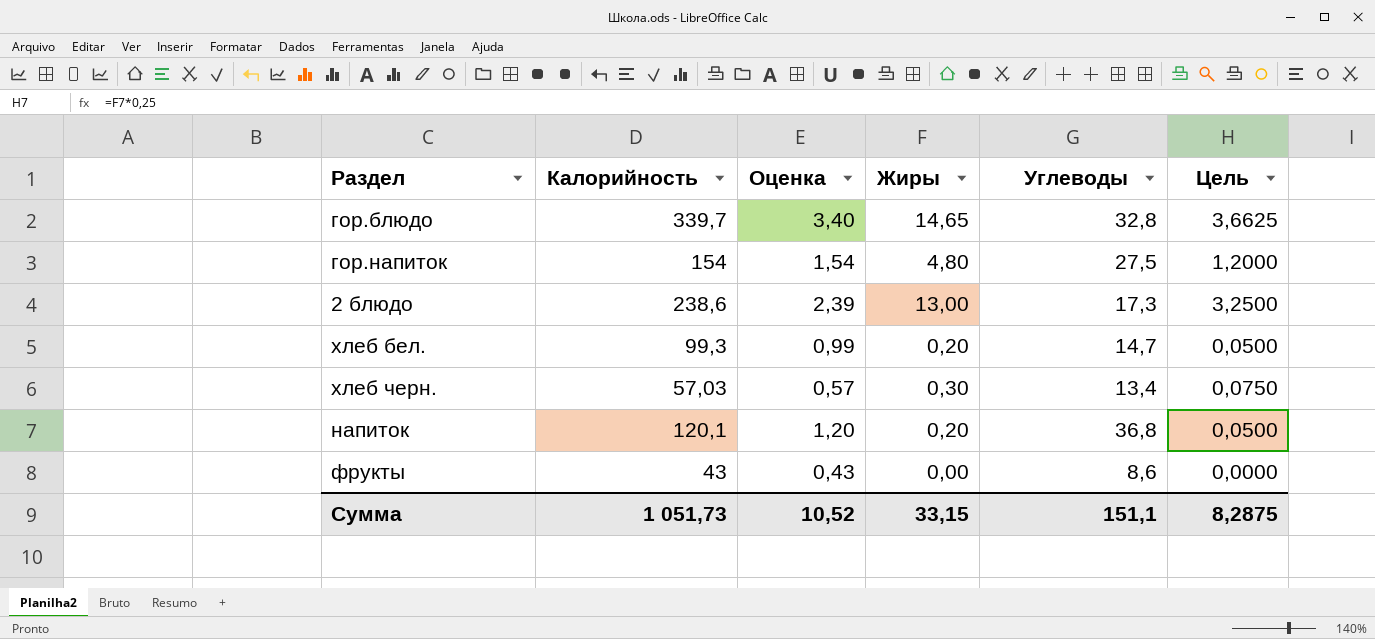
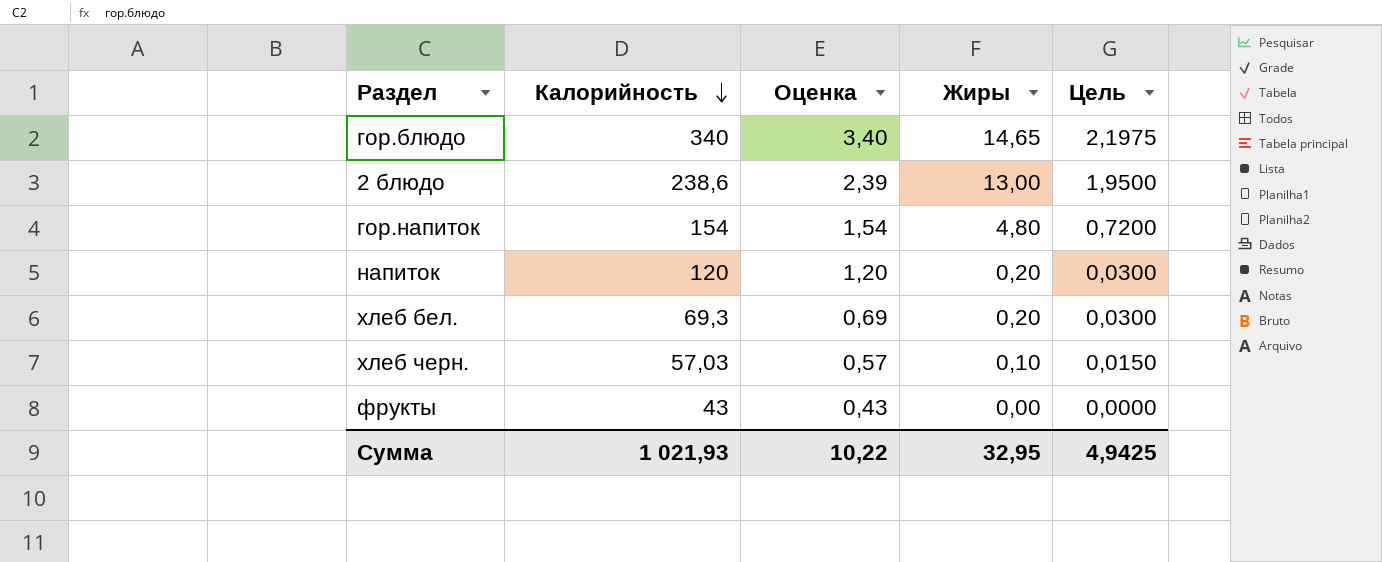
row order: none -> Калорийность descending
column Углеводы | position: 5 -> none
column Цель | formula: [Жиры] * 0,25 -> [Жиры] * 0,15
гор.блюдо | Калорийность: 339,7 -> 340
напиток | Калорийность: 120,1 -> 120
хлеб бел. | Калорийность: 99,3 -> 69,3
хлеб бел. | Оценка: 0,99 -> 0,69
хлеб черн. | Жиры: 0,30 -> 0,10
Сумма | Калорийность: 1 051,73 -> 1 021,93
Сумма | Оценка: 10,52 -> 10,22
Сумма | Жиры: 33,15 -> 32,95
Сумма | Цель: 8,2875 -> 4,9425

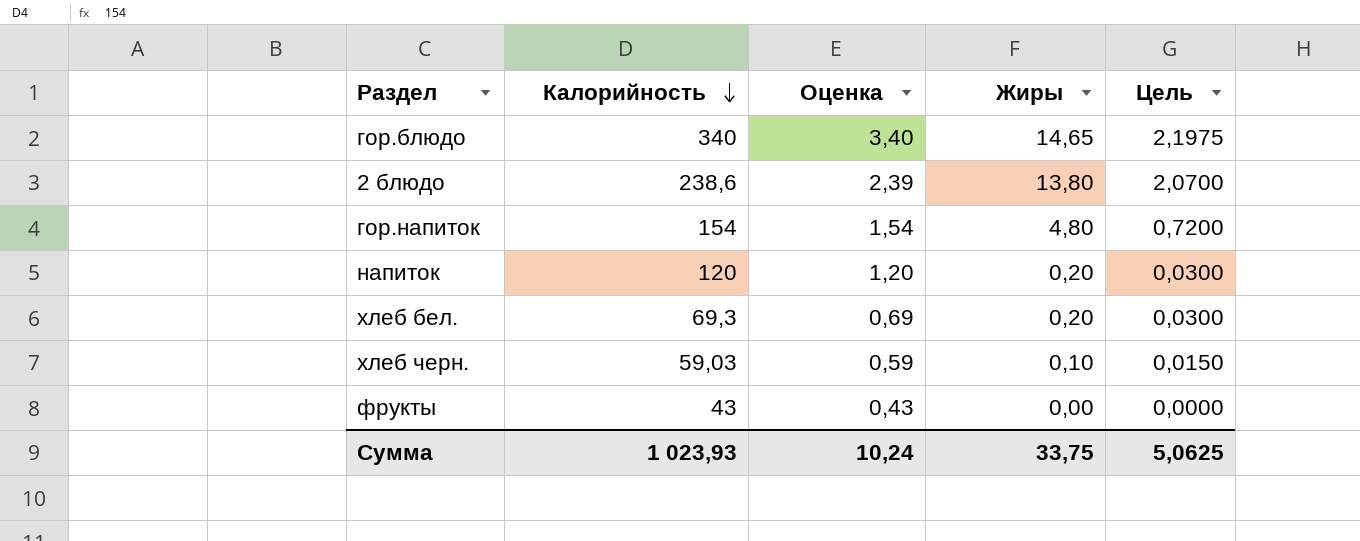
2 блюдо | Жиры: 13,00 -> 13,80
2 блюдо | Цель: 1,9500 -> 2,0700
хлеб черн. | Калорийность: 57,03 -> 59,03
хлеб черн. | Оценка: 0,57 -> 0,59
Сумма | Калорийность: 1 021,93 -> 1 023,93
Сумма | Оценка: 10,22 -> 10,24
Сумма | Жиры: 32,95 -> 33,75
Сумма | Цель: 4,9425 -> 5,0625

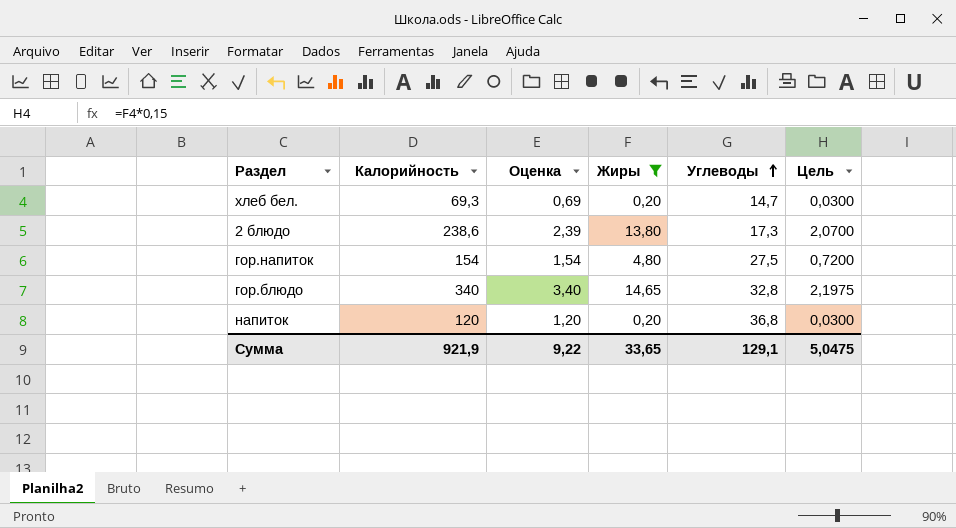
filter: none -> Жиры >= 0,20
row order: Калорийность descending -> Углеводы ascending
column Углеводы | position: none -> 5
Сумма | Калорийность: 1 023,93 -> 921,9
Сумма | Оценка: 10,24 -> 9,22
Сумма | Жиры: 33,75 -> 33,65
Сумма | Цель: 5,0625 -> 5,0475

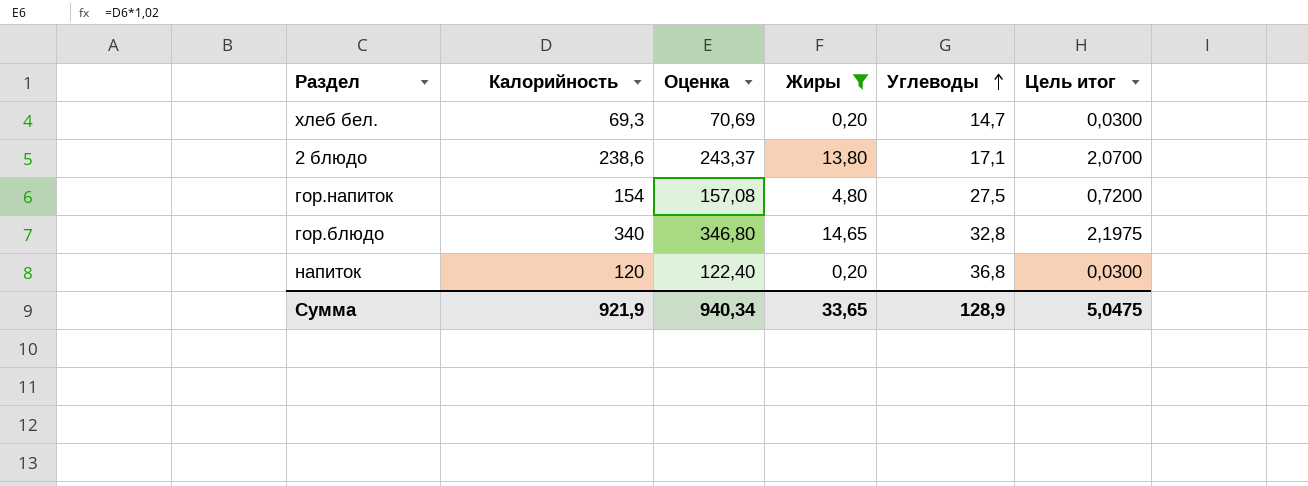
column Оценка | formula: [Калорийность] * 0,01 -> [Калорийность] * 1,02
column name: Цель -> Цель итог
2 блюдо | Углеводы: 17,3 -> 17,1
Сумма | Оценка: 9,22 -> 940,34
Сумма | Углеводы: 129,1 -> 128,9

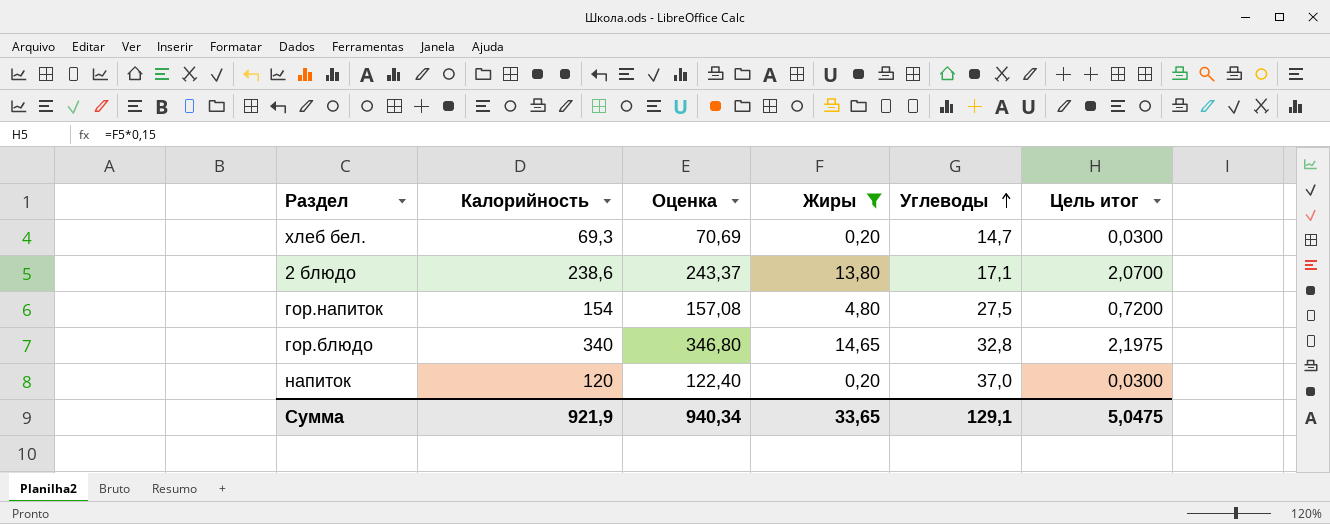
напиток | Углеводы: 36,8 -> 37,0
Сумма | Углеводы: 128,9 -> 129,1

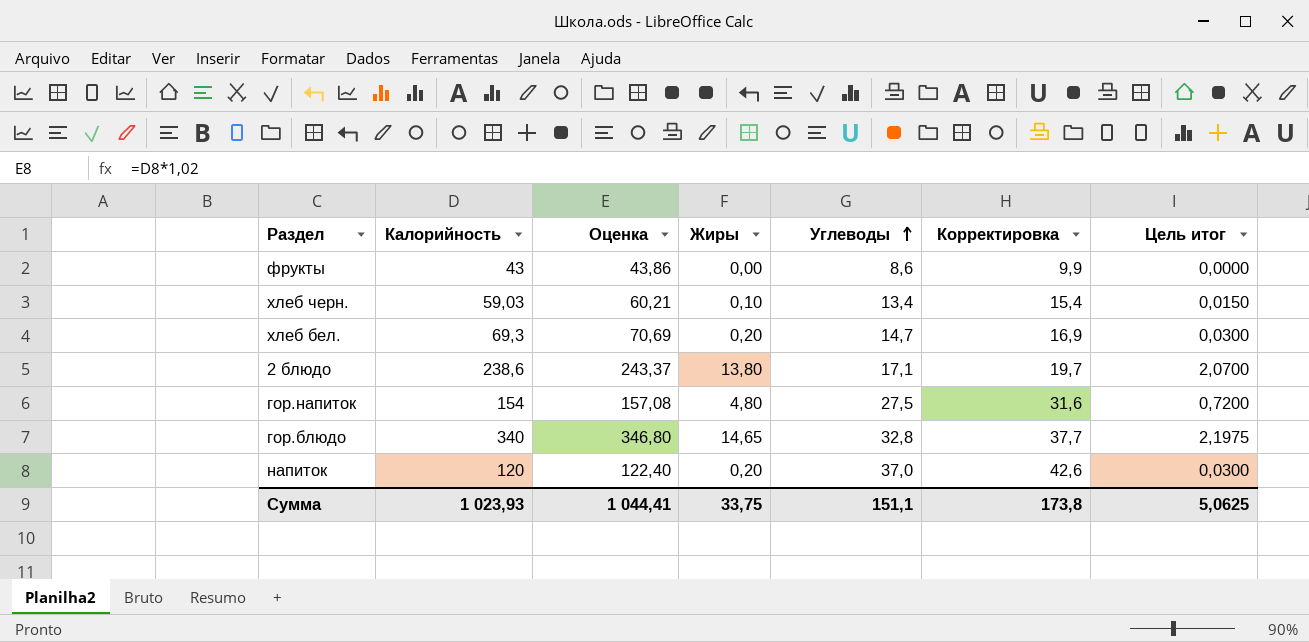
filter: Жиры >= 0,20 -> none
column Корректировка | formula: none -> [Углеводы] * 1,15
Сумма | Калорийность: 921,9 -> 1 023,93
Сумма | Оценка: 940,34 -> 1 044,41
Сумма | Жиры: 33,65 -> 33,75
Сумма | Углеводы: 129,1 -> 151,1
Сумма | Цель итог: 5,0475 -> 5,0625

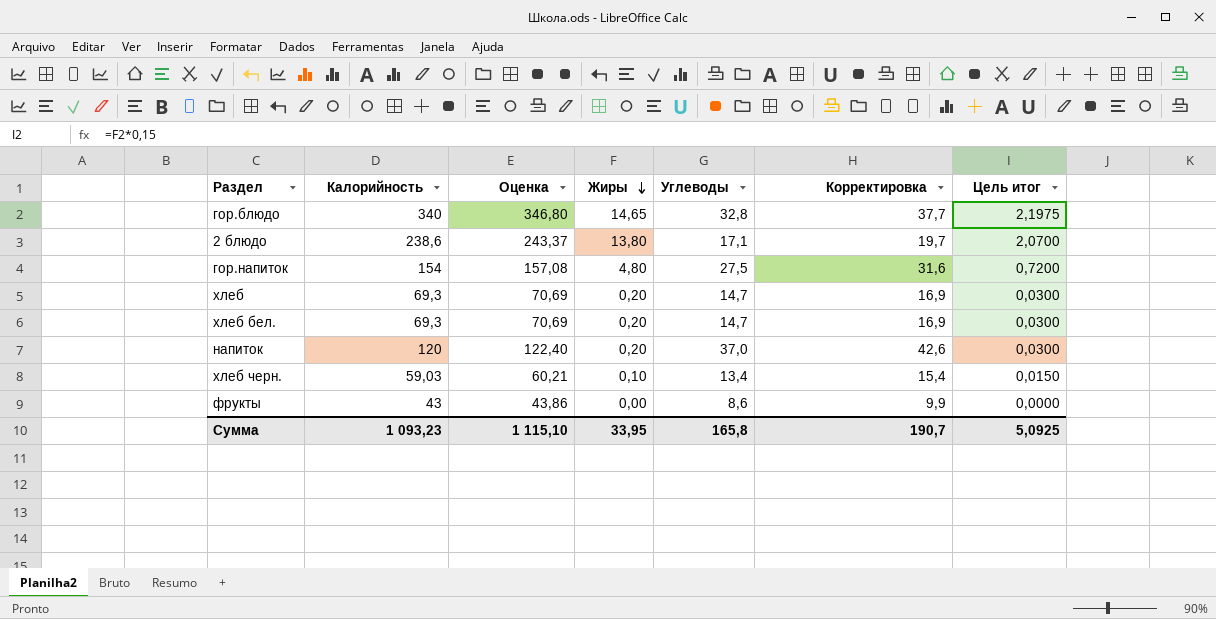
row order: Углеводы ascending -> Жиры descending
row хлеб: none -> 69,3 | 70,69 | 0,20 | 14,7 | 16,9 | 0,0300
Сумма | Калорийность: 1 023,93 -> 1 093,23
Сумма | Оценка: 1 044,41 -> 1 115,10
Сумма | Жиры: 33,75 -> 33,95
Сумма | Углеводы: 151,1 -> 165,8
Сумма | Корректировка: 173,8 -> 190,7
Сумма | Цель итог: 5,0625 -> 5,0925

